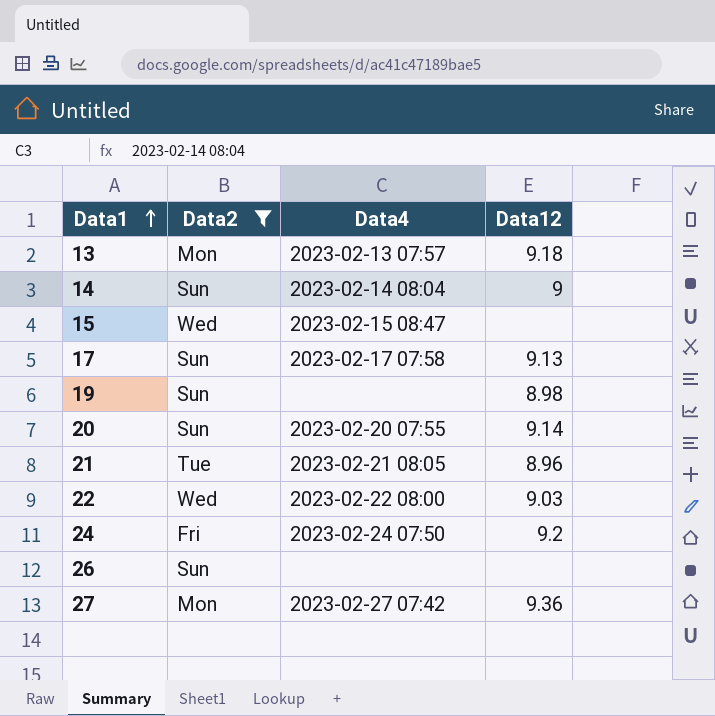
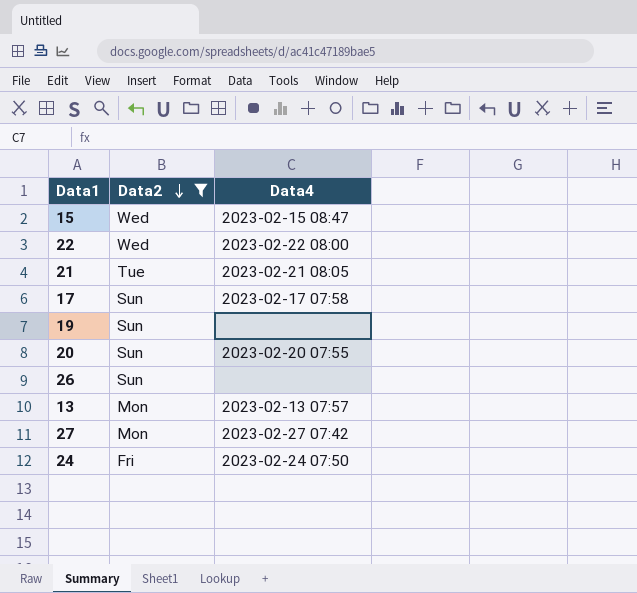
row order: Data1 ascending -> Data2 descending
column Data12 | position: 4 -> none
row 14: Sun | 2023-02-14 08:04 | 9 -> none

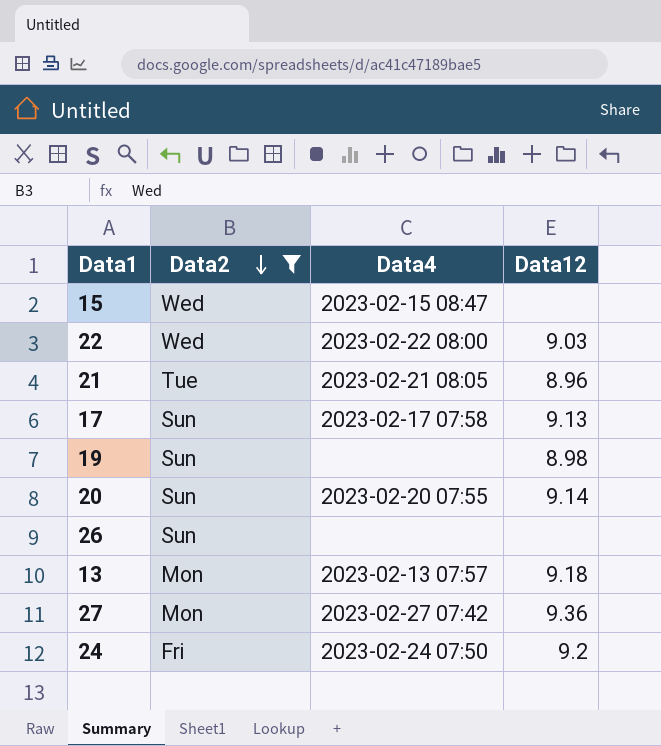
column Data12 | position: none -> 4

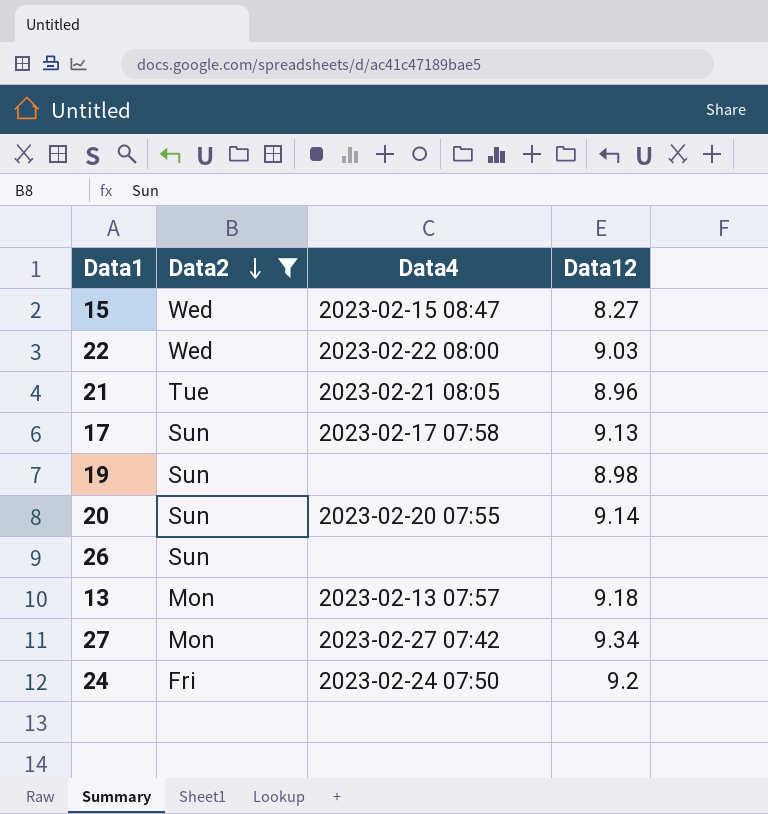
15 | Data12: none -> 8.27
27 | Data12: 9.36 -> 9.34

